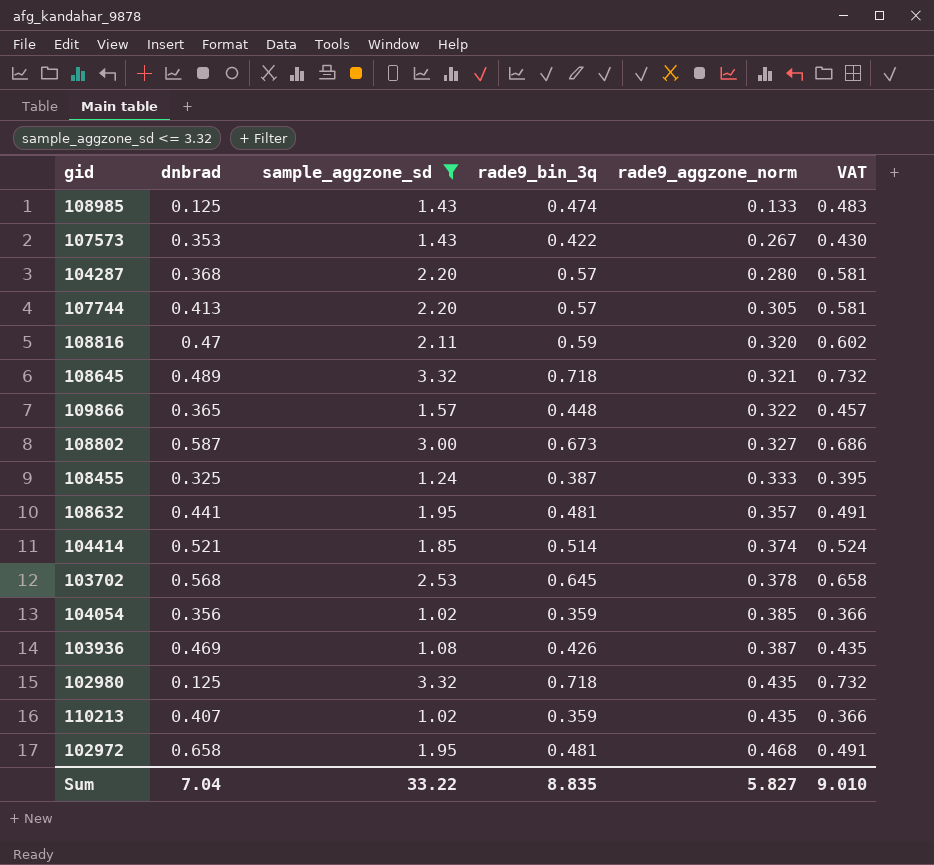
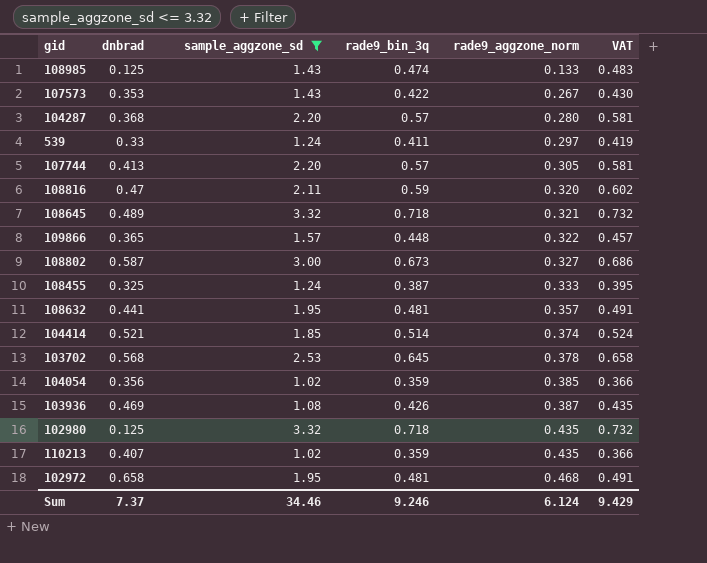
row 539: none -> 0.33 | 1.24 | 0.411 | 0.297 | 0.419
Sum | dnbrad: 7.04 -> 7.37
Sum | sample_aggzone_sd: 33.22 -> 34.46
Sum | rade9_bin_3q: 8.835 -> 9.246
Sum | rade9_aggzone_norm: 5.827 -> 6.124
Sum | VAT: 9.010 -> 9.429

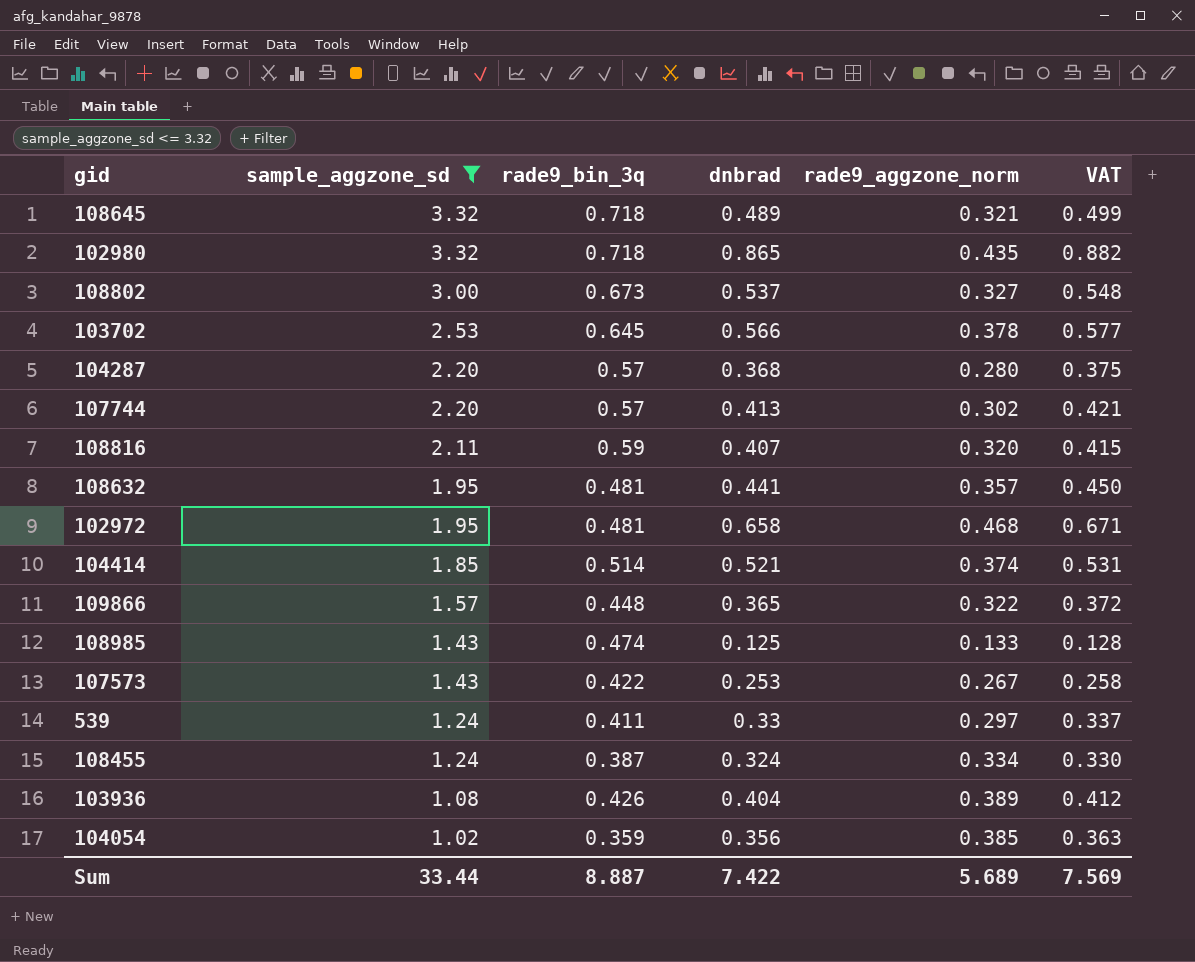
row order: rade9_aggzone_norm ascending -> sample_aggzone_sd descending
column dnbrad | position: 2 -> 4
column VAT | formula: [rade9_bin_3q] * 1.02 -> [dnbrad] * 1.02
row 110213: 0.407 | 1.02 | 0.359 | 0.435 | 0.366 -> none
102980 | dnbrad: 0.125 -> 0.865
108802 | dnbrad: 0.587 -> 0.537
103702 | dnbrad: 0.568 -> 0.566
107744 | rade9_aggzone_norm: 0.305 -> 0.302
108816 | dnbrad: 0.47 -> 0.407
107573 | dnbrad: 0.353 -> 0.253
108455 | dnbrad: 0.325 -> 0.324
108455 | rade9_aggzone_norm: 0.333 -> 0.334
103936 | dnbrad: 0.469 -> 0.404
103936 | rade9_aggzone_norm: 0.387 -> 0.389
Sum | sample_aggzone_sd: 34.46 -> 33.44
Sum | rade9_bin_3q: 9.246 -> 8.887
Sum | dnbrad: 7.37 -> 7.422
Sum | rade9_aggzone_norm: 6.124 -> 5.689
Sum | VAT: 9.429 -> 7.569

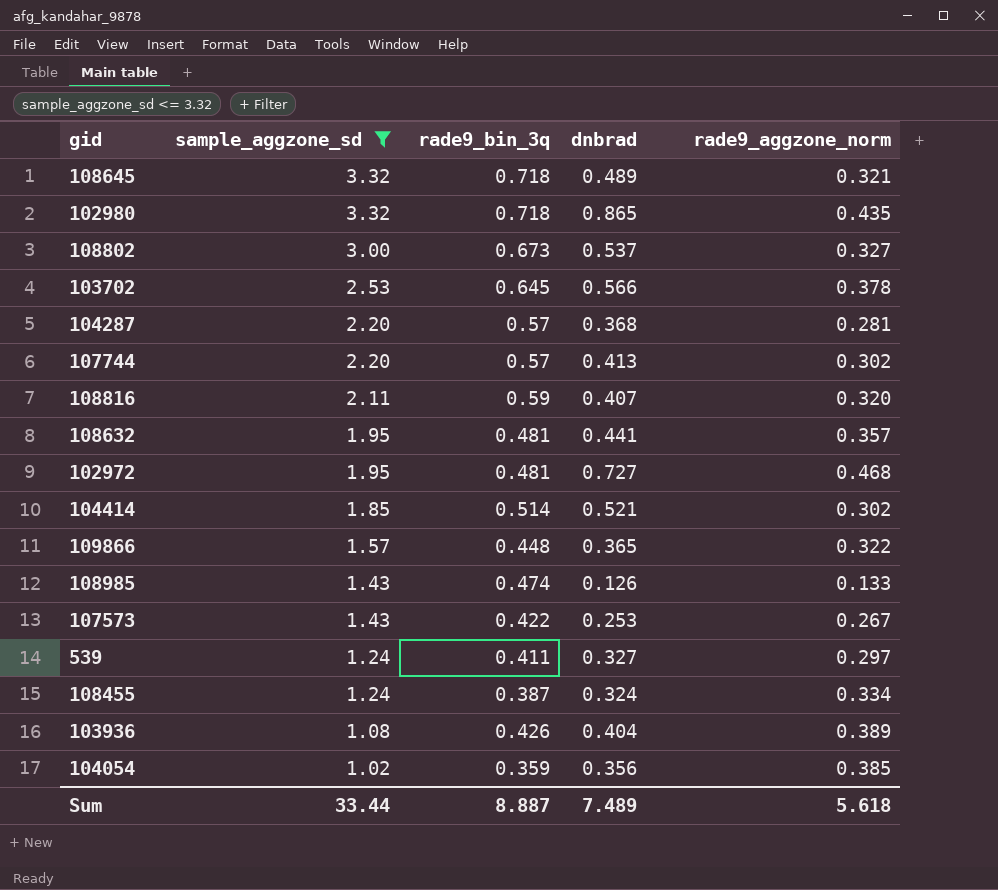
column VAT | formula: [dnbrad] * 1.02 -> none
104287 | rade9_aggzone_norm: 0.280 -> 0.281
102972 | dnbrad: 0.658 -> 0.727
104414 | rade9_aggzone_norm: 0.374 -> 0.302
108985 | dnbrad: 0.125 -> 0.126
539 | dnbrad: 0.33 -> 0.327
Sum | dnbrad: 7.422 -> 7.489
Sum | rade9_aggzone_norm: 5.689 -> 5.618

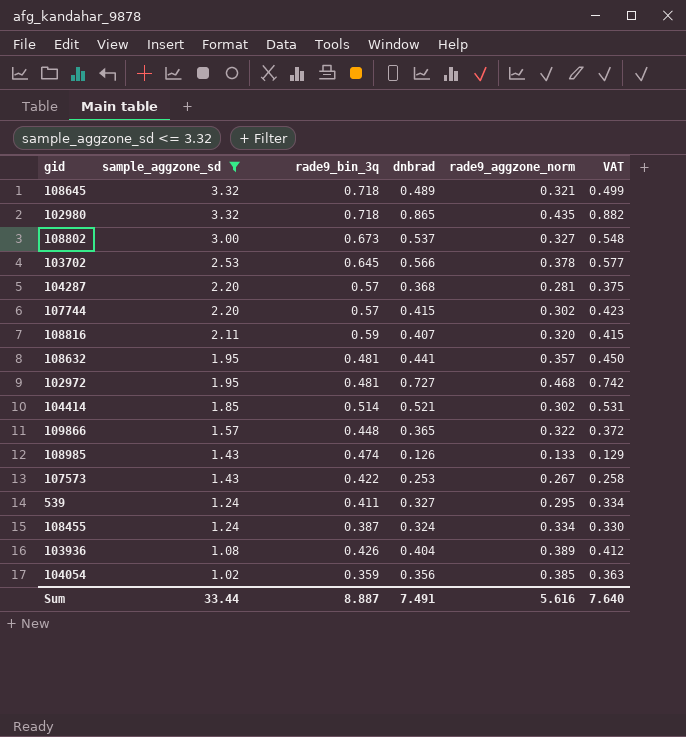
column VAT | formula: none -> [dnbrad] * 1.02
107744 | dnbrad: 0.413 -> 0.415
539 | rade9_aggzone_norm: 0.297 -> 0.295
Sum | dnbrad: 7.489 -> 7.491
Sum | rade9_aggzone_norm: 5.618 -> 5.616

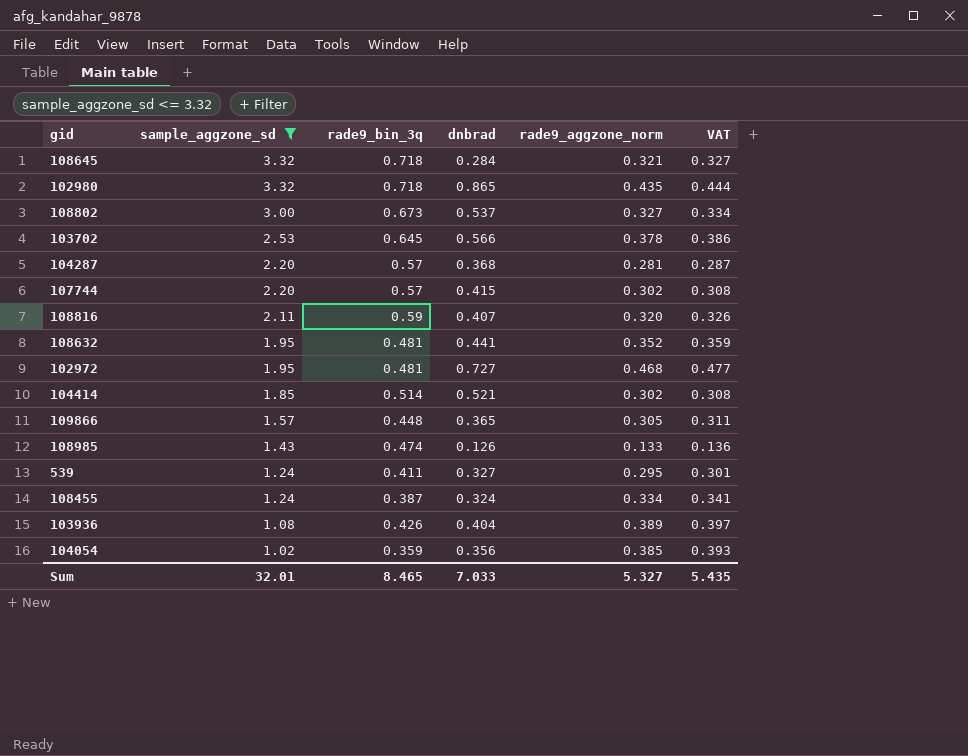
column VAT | formula: [dnbrad] * 1.02 -> [rade9_aggzone_norm] * 1.02
row 107573: 1.43 | 0.422 | 0.253 | 0.267 | 0.258 -> none
108645 | dnbrad: 0.489 -> 0.284
108632 | rade9_aggzone_norm: 0.357 -> 0.352
109866 | rade9_aggzone_norm: 0.322 -> 0.305
Sum | sample_aggzone_sd: 33.44 -> 32.01
Sum | rade9_bin_3q: 8.887 -> 8.465
Sum | dnbrad: 7.491 -> 7.033
Sum | rade9_aggzone_norm: 5.616 -> 5.327
Sum | VAT: 7.640 -> 5.435

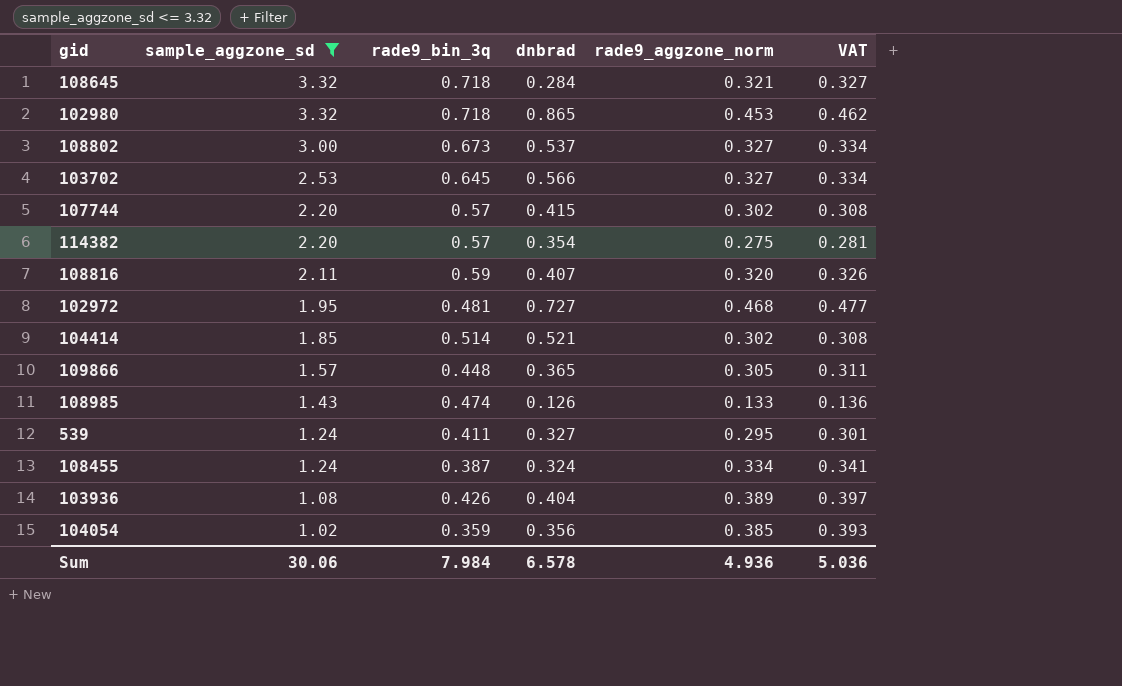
row 104287: 2.20 | 0.57 | 0.368 | 0.281 | 0.287 -> none
row 108632: 1.95 | 0.481 | 0.441 | 0.352 | 0.359 -> none
102980 | rade9_aggzone_norm: 0.435 -> 0.453
102980 | VAT: 0.444 -> 0.462
103702 | rade9_aggzone_norm: 0.378 -> 0.327
103702 | VAT: 0.386 -> 0.334
row 114382: none -> 2.20 | 0.57 | 0.354 | 0.275 | 0.281
Sum | sample_aggzone_sd: 32.01 -> 30.06
Sum | rade9_bin_3q: 8.465 -> 7.984
Sum | dnbrad: 7.033 -> 6.578
Sum | rade9_aggzone_norm: 5.327 -> 4.936
Sum | VAT: 5.435 -> 5.036

